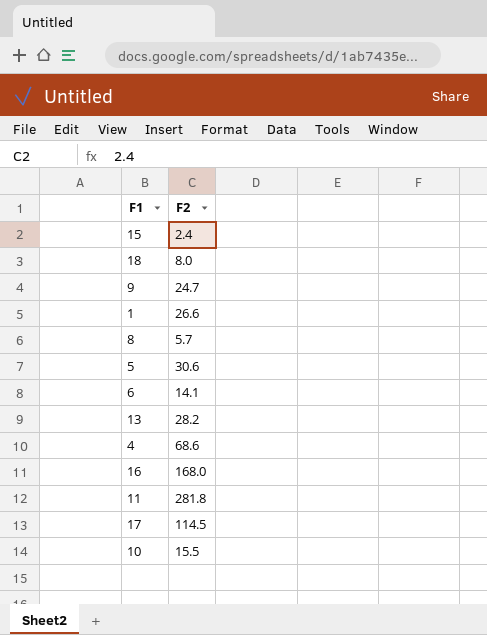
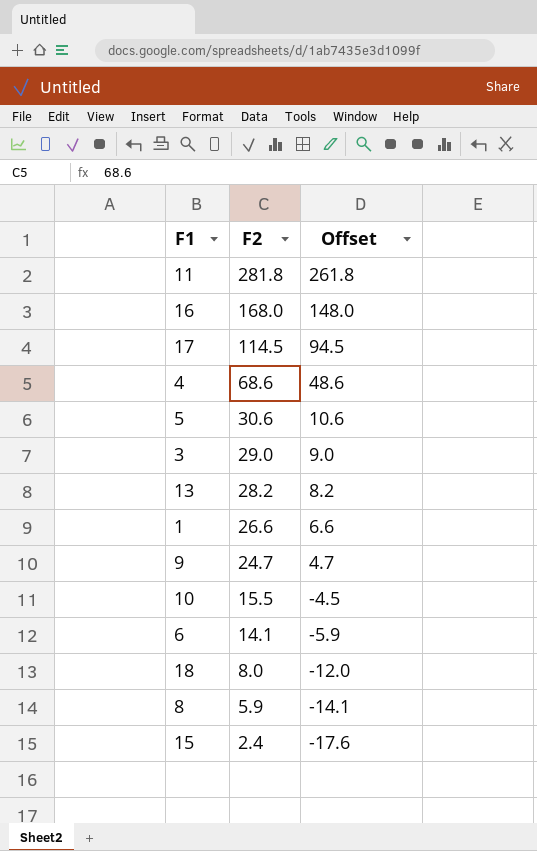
row order: none -> F2 descending
column Offset | formula: none -> [F2] - 20
row 3: none -> 29.0 | 9.0
8 | F2: 5.7 -> 5.9

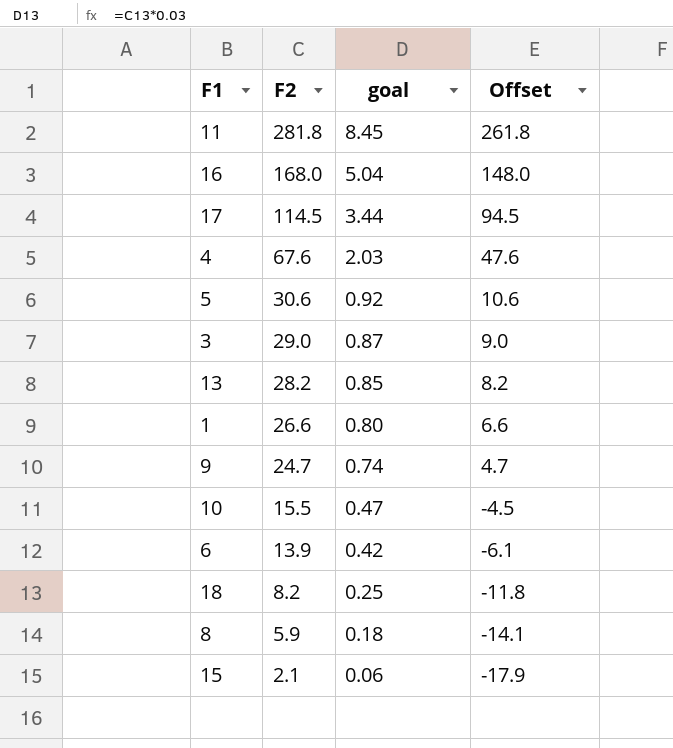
column goal | formula: none -> [F2] * 0.03
4 | F2: 68.6 -> 67.6
4 | Offset: 48.6 -> 47.6
6 | F2: 14.1 -> 13.9
6 | Offset: -5.9 -> -6.1
18 | F2: 8.0 -> 8.2
18 | Offset: -12.0 -> -11.8
15 | F2: 2.4 -> 2.1
15 | Offset: -17.6 -> -17.9

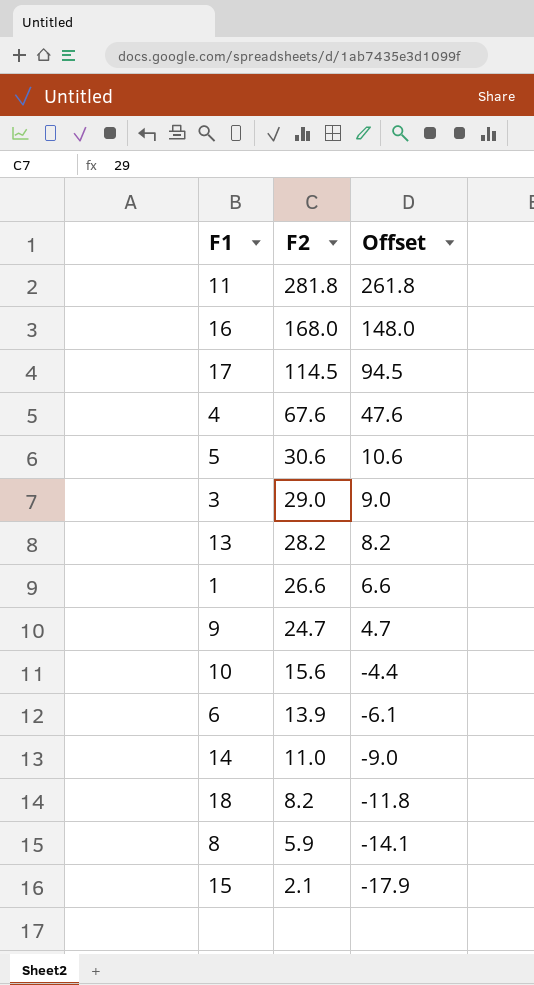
column goal | formula: [F2] * 0.03 -> none
10 | F2: 15.5 -> 15.6
10 | Offset: -4.5 -> -4.4
row 14: none -> 11.0 | -9.0

